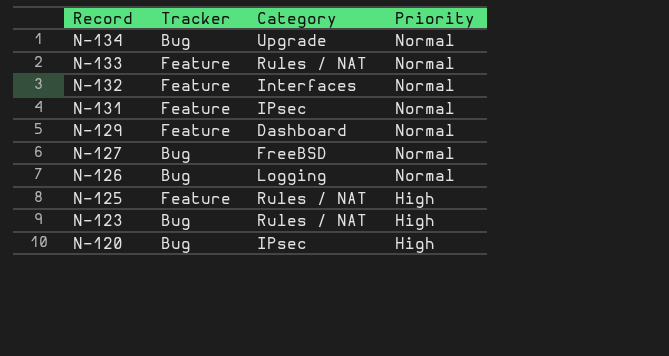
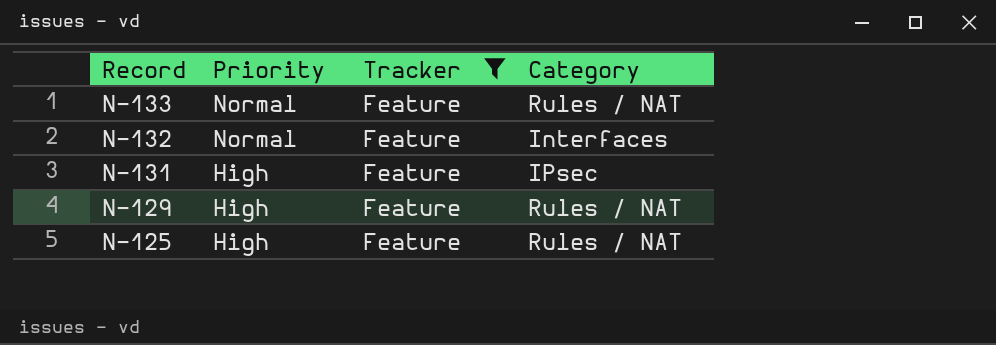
filter: none -> Tracker = Feature
column Priority | position: 4 -> 2
N-131 | Priority: Normal -> High
N-129 | Priority: Normal -> High
N-129 | Category: Dashboard -> Rules / NAT

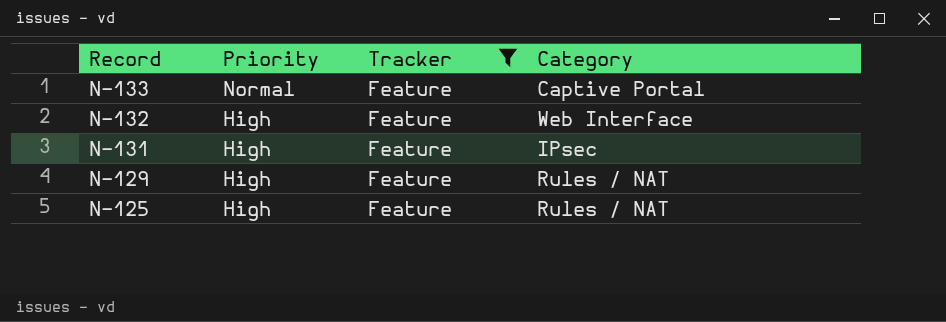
N-133 | Category: Rules / NAT -> Captive Portal
N-132 | Priority: Normal -> High
N-132 | Category: Interfaces -> Web Interface

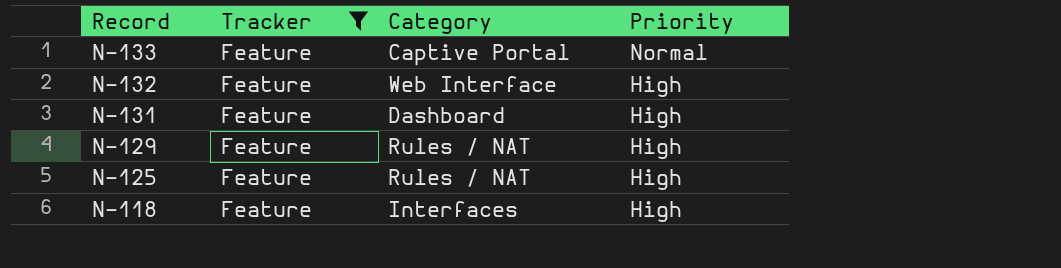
column Priority | position: 2 -> 4
N-131 | Category: IPsec -> Dashboard
row N-118: none -> Feature | Interfaces | High

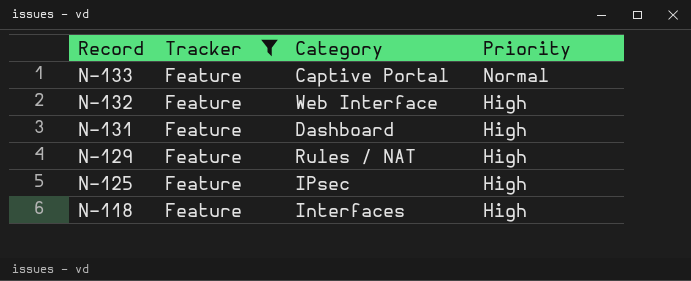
N-125 | Category: Rules / NAT -> IPsec

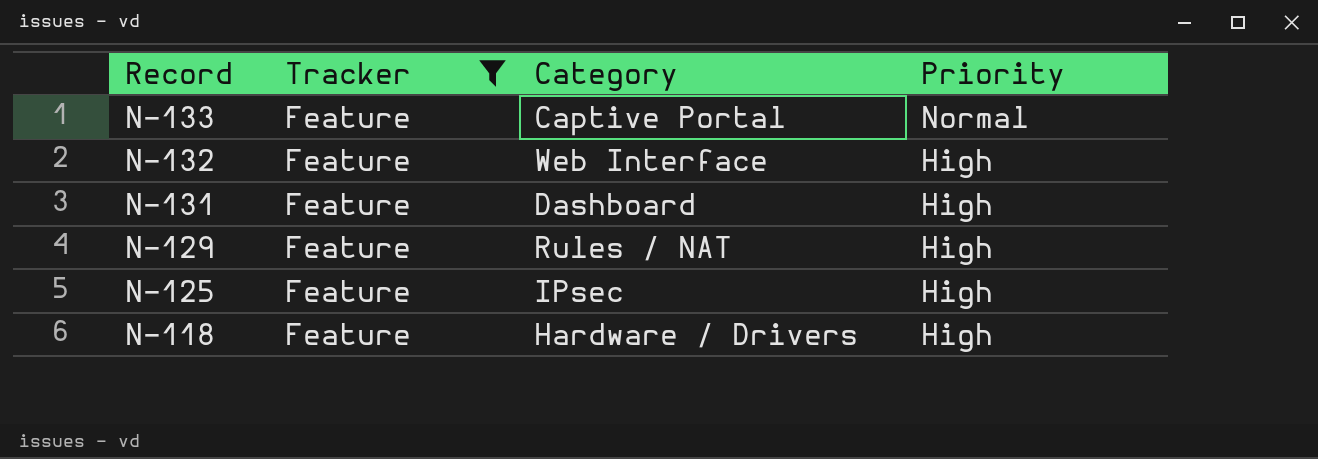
N-118 | Category: Interfaces -> Hardware / Drivers

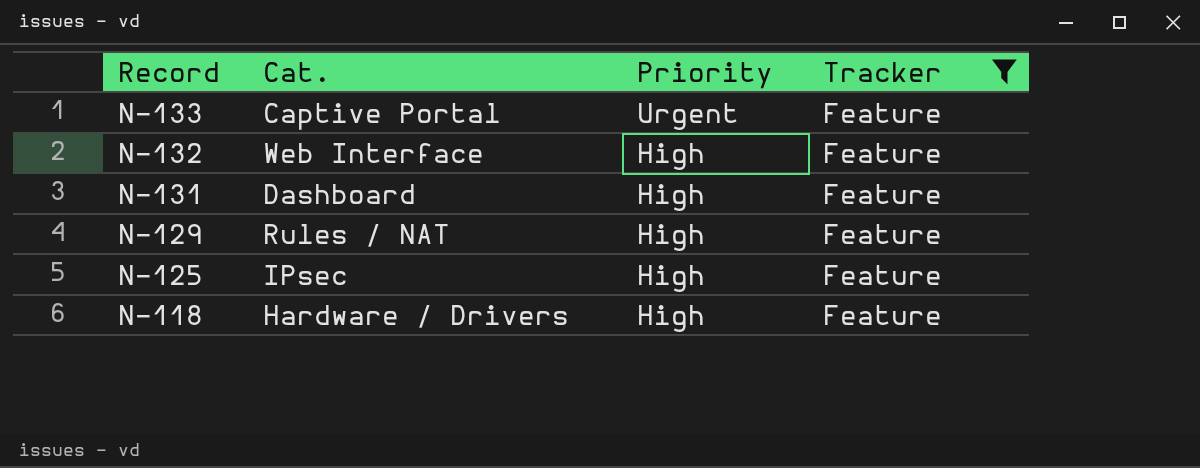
column name: Category -> Cat.
column Tracker | position: 2 -> 4
N-133 | Priority: Normal -> Urgent

